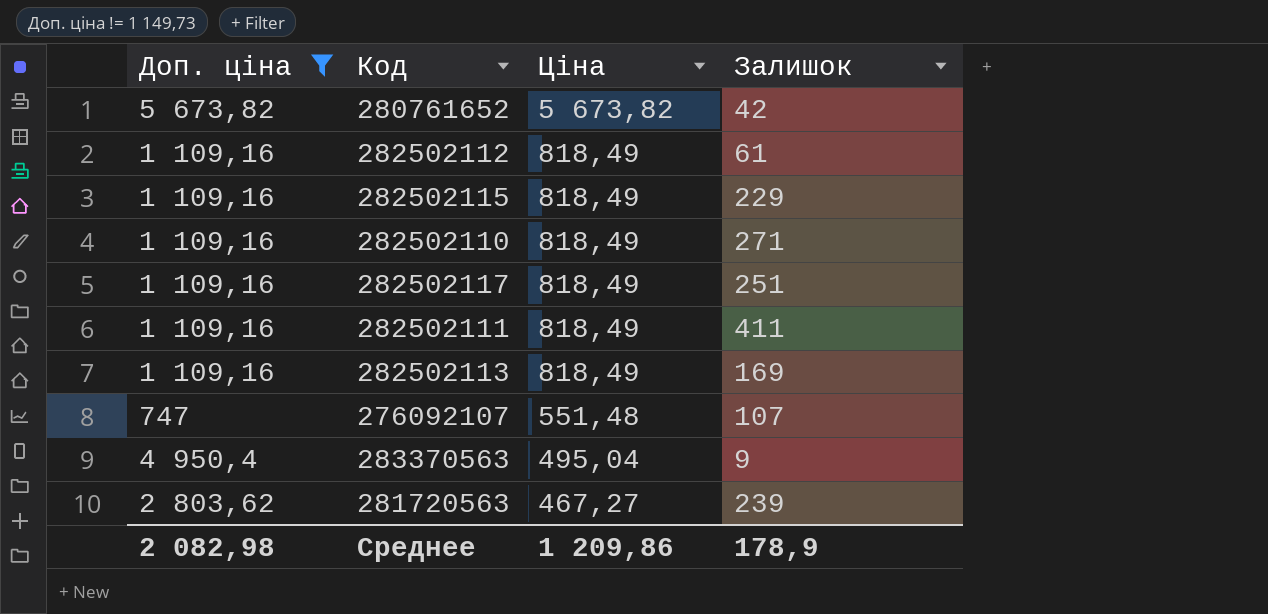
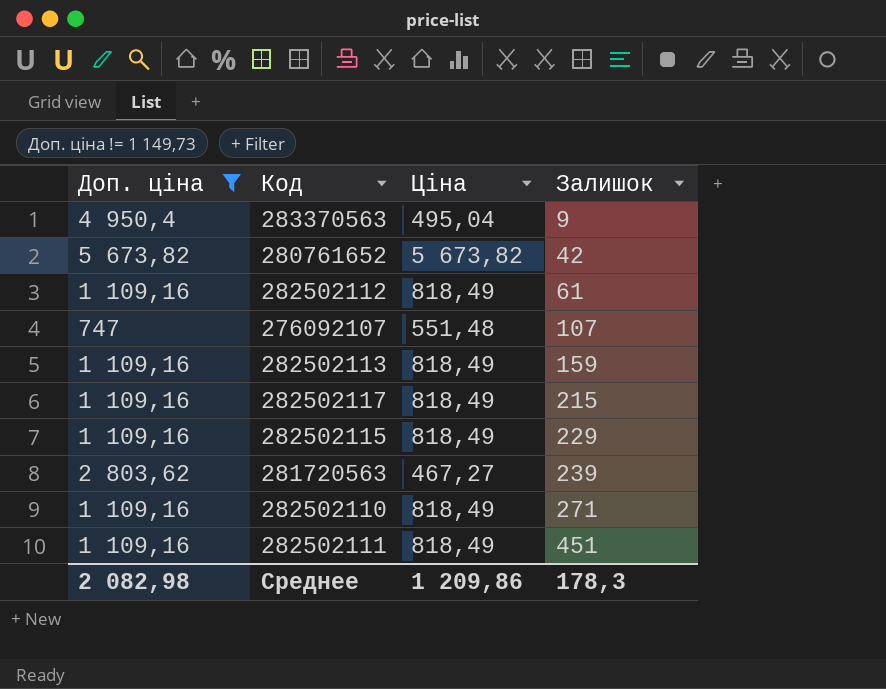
row order: Ціна descending -> Залишок ascending
282502113 | Залишок: 169 -> 159
282502117 | Залишок: 251 -> 215
282502111 | Залишок: 411 -> 451
Среднее | Залишок: 178,9 -> 178,3

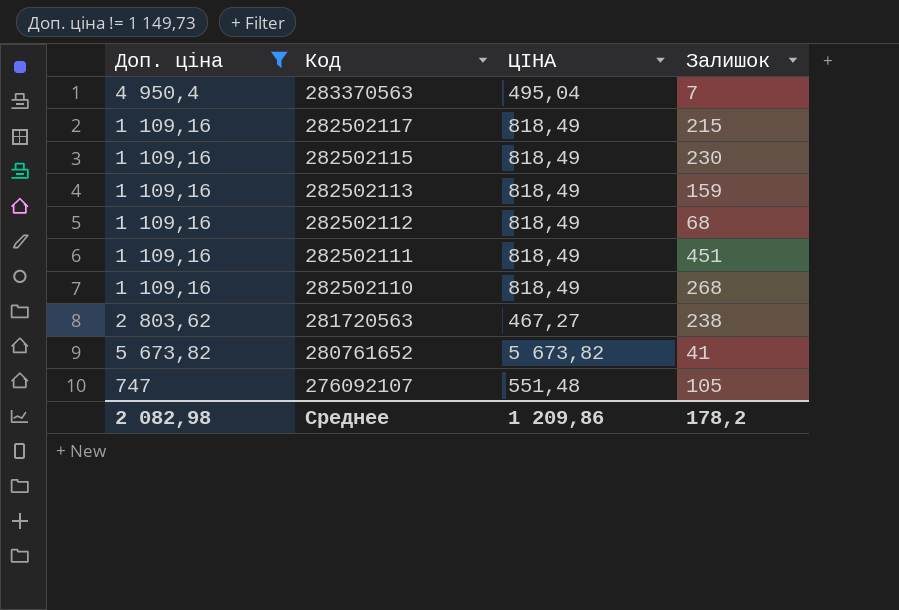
row order: Залишок ascending -> Код descending
column name: Ціна -> ЦІНА
283370563 | Залишок: 9 -> 7
282502115 | Залишок: 229 -> 230
282502112 | Залишок: 61 -> 68
282502110 | Залишок: 271 -> 268
281720563 | Залишок: 239 -> 238
280761652 | Залишок: 42 -> 41
276092107 | Залишок: 107 -> 105
Среднее | Залишок: 178,3 -> 178,2

